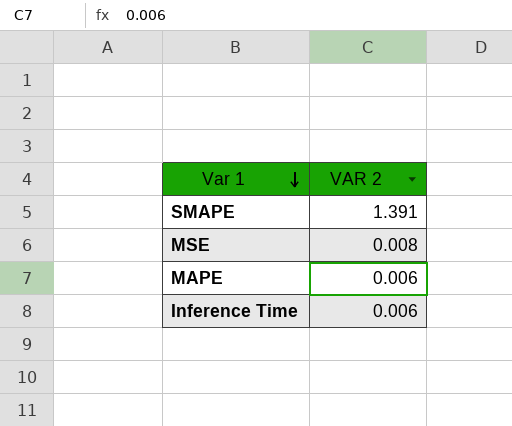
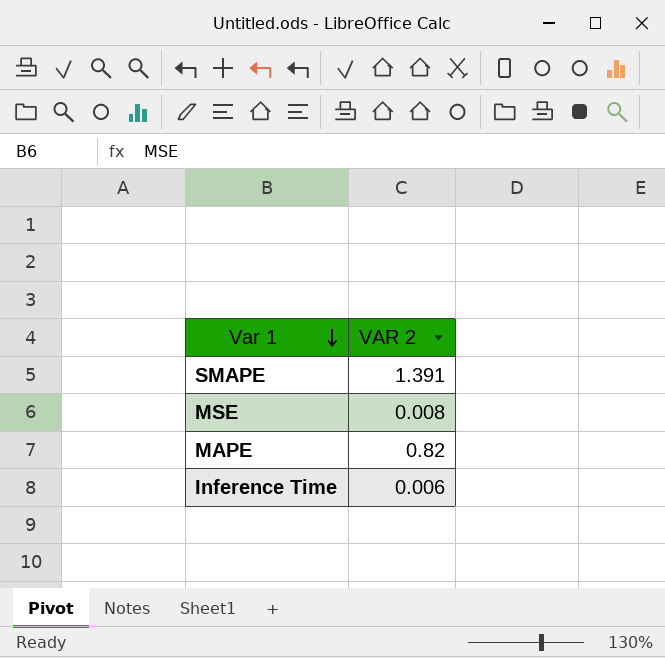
MAPE | VAR 2: 0.006 -> 0.82

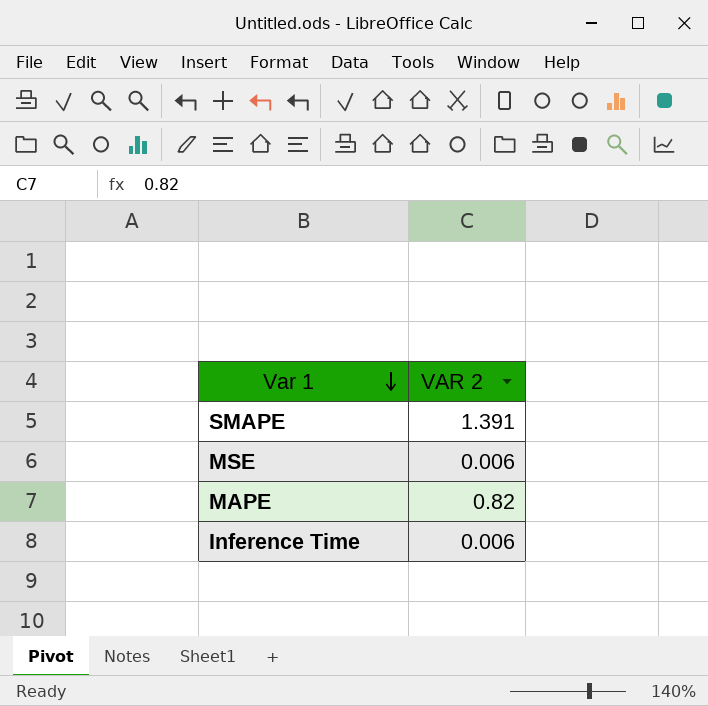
MSE | VAR 2: 0.008 -> 0.006

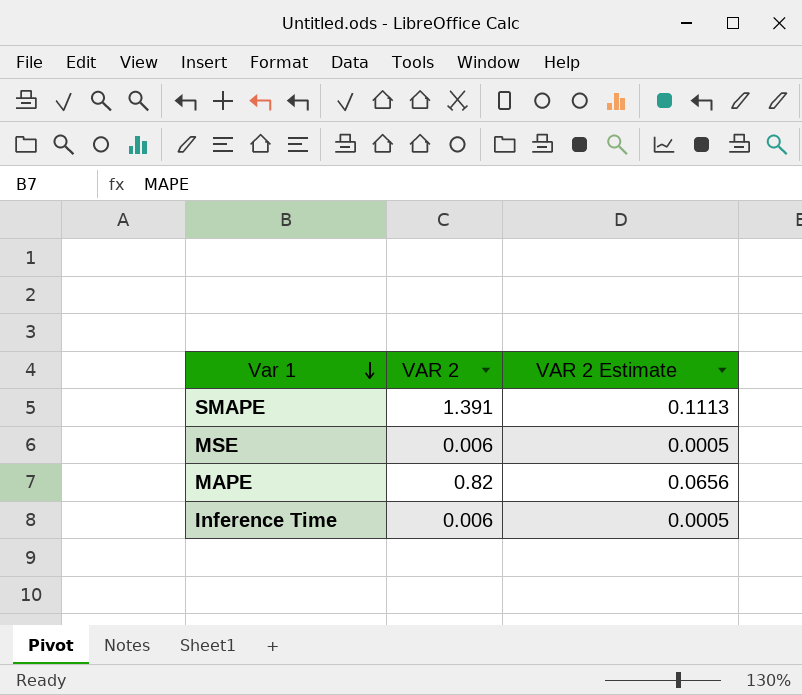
column VAR 2 Estimate | formula: none -> [VAR 2] * 0.08

